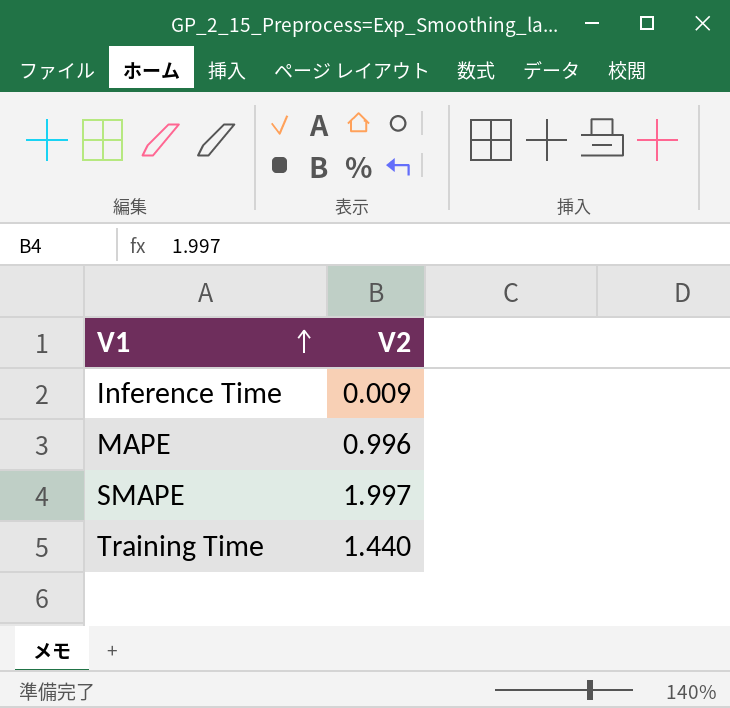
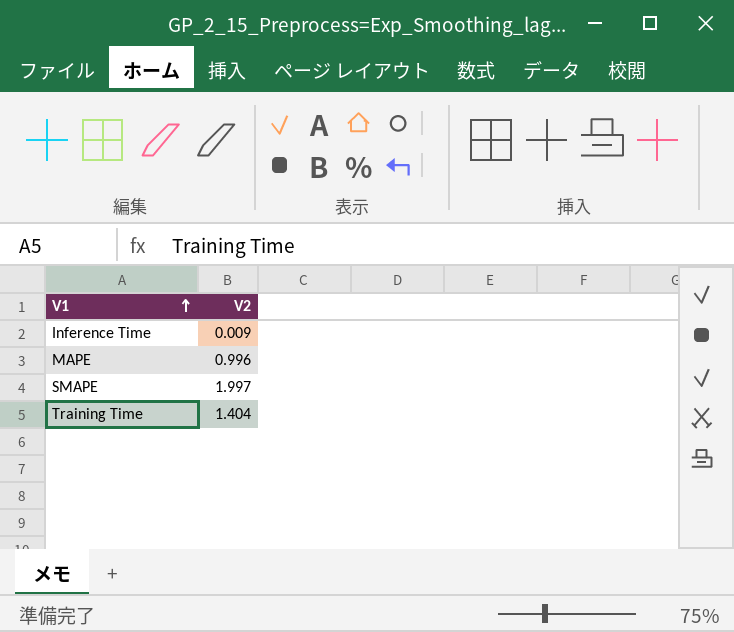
Training Time | V2: 1.440 -> 1.404

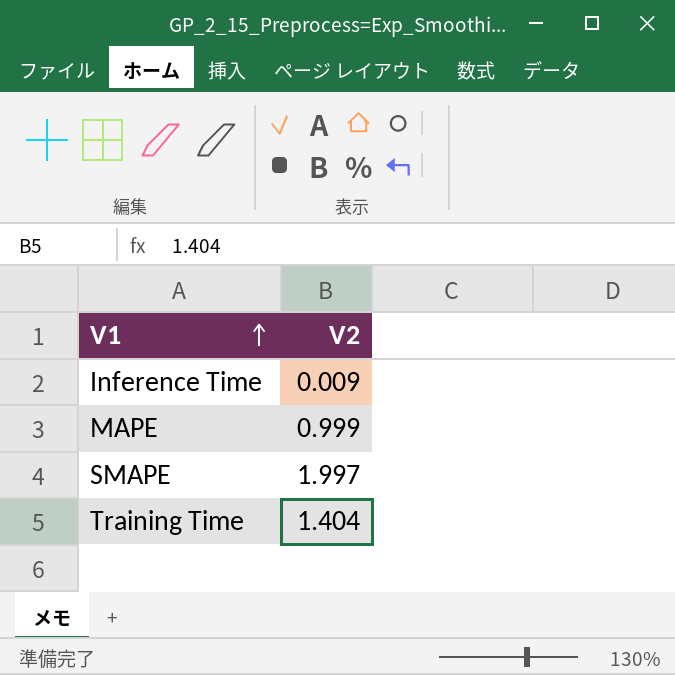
MAPE | V2: 0.996 -> 0.999

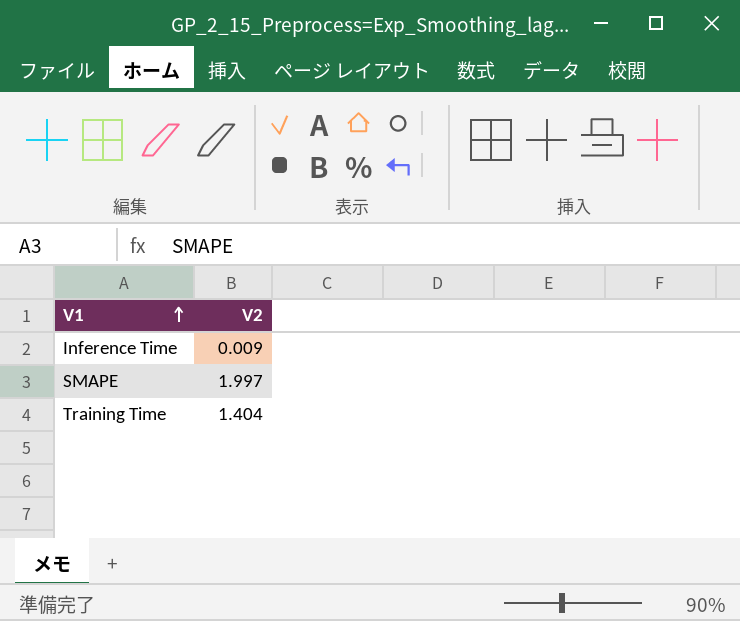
row MAPE: 0.999 -> none

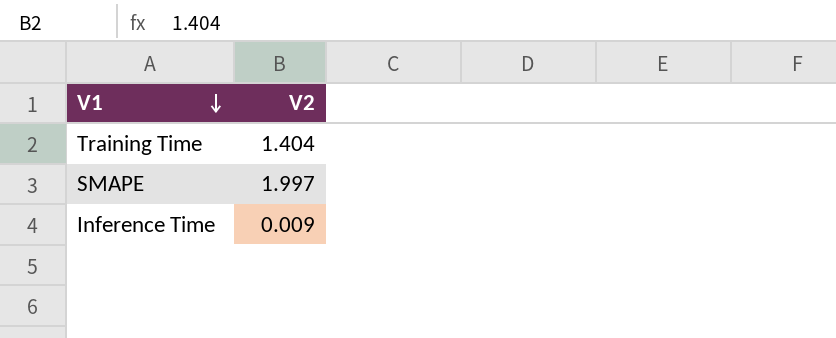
row order: V1 ascending -> V1 descending

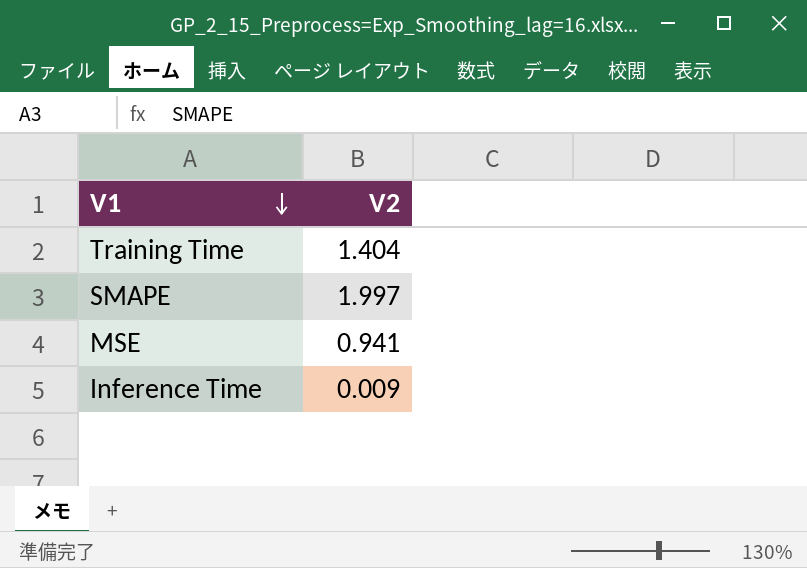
row MSE: none -> 0.941

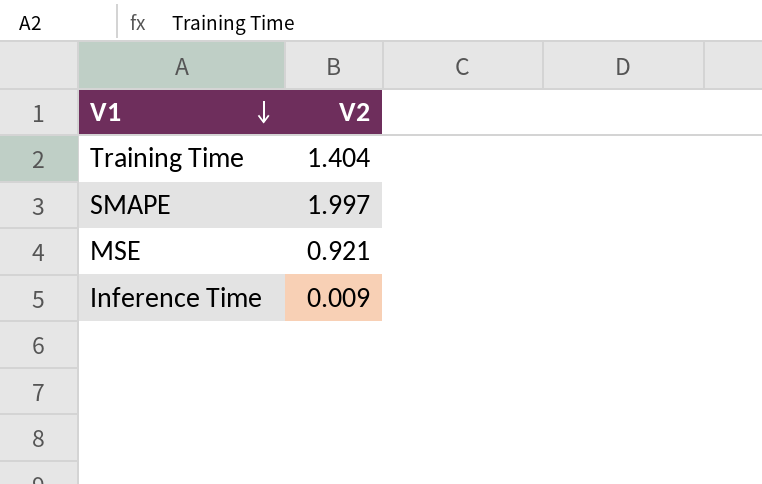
MSE | V2: 0.941 -> 0.921

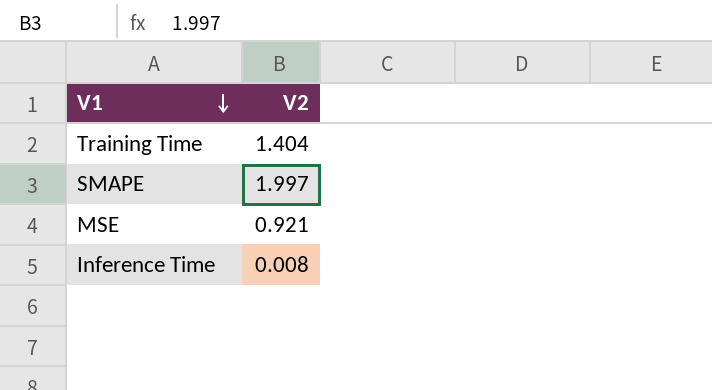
Inference Time | V2: 0.009 -> 0.008

